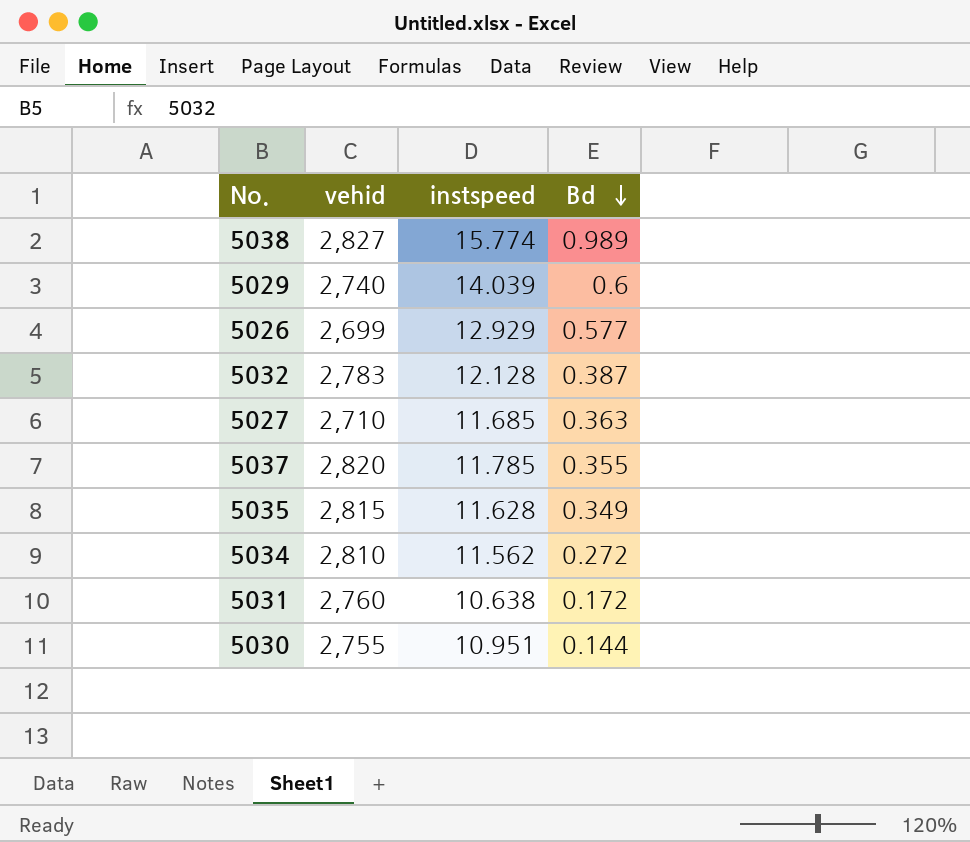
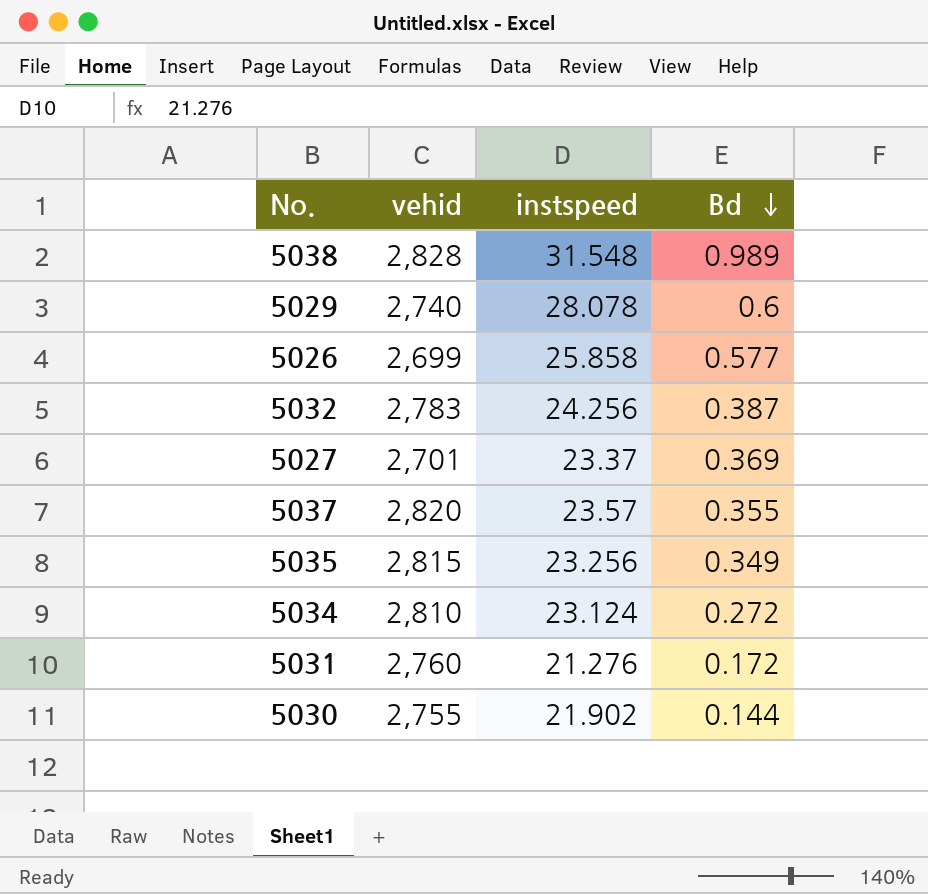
5038 | vehid: 2,827 -> 2,828
5038 | instspeed: 15.774 -> 31.548
5029 | instspeed: 14.039 -> 28.078
5026 | instspeed: 12.929 -> 25.858
5032 | instspeed: 12.128 -> 24.256
5027 | vehid: 2,710 -> 2,701
5027 | instspeed: 11.685 -> 23.37
5027 | Bd: 0.363 -> 0.369
5037 | instspeed: 11.785 -> 23.57
5035 | instspeed: 11.628 -> 23.256
5034 | instspeed: 11.562 -> 23.124
5031 | instspeed: 10.638 -> 21.276
5030 | instspeed: 10.951 -> 21.902

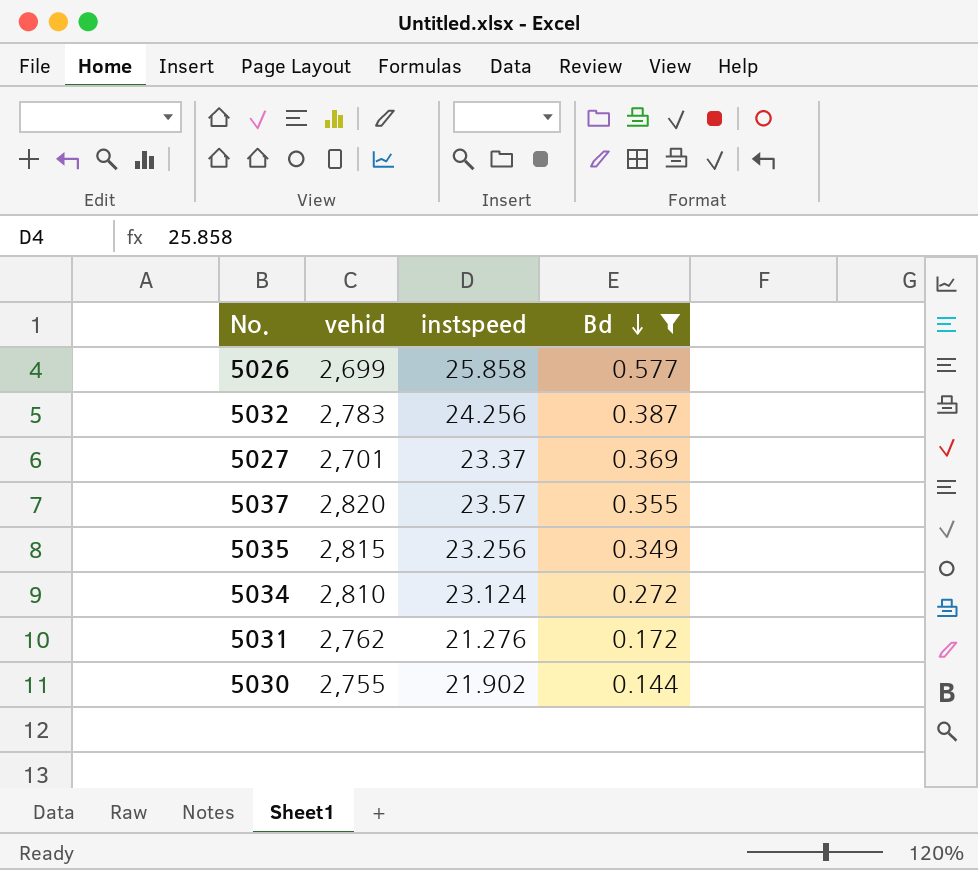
filter: none -> Bd <= 0.577
5031 | vehid: 2,760 -> 2,762

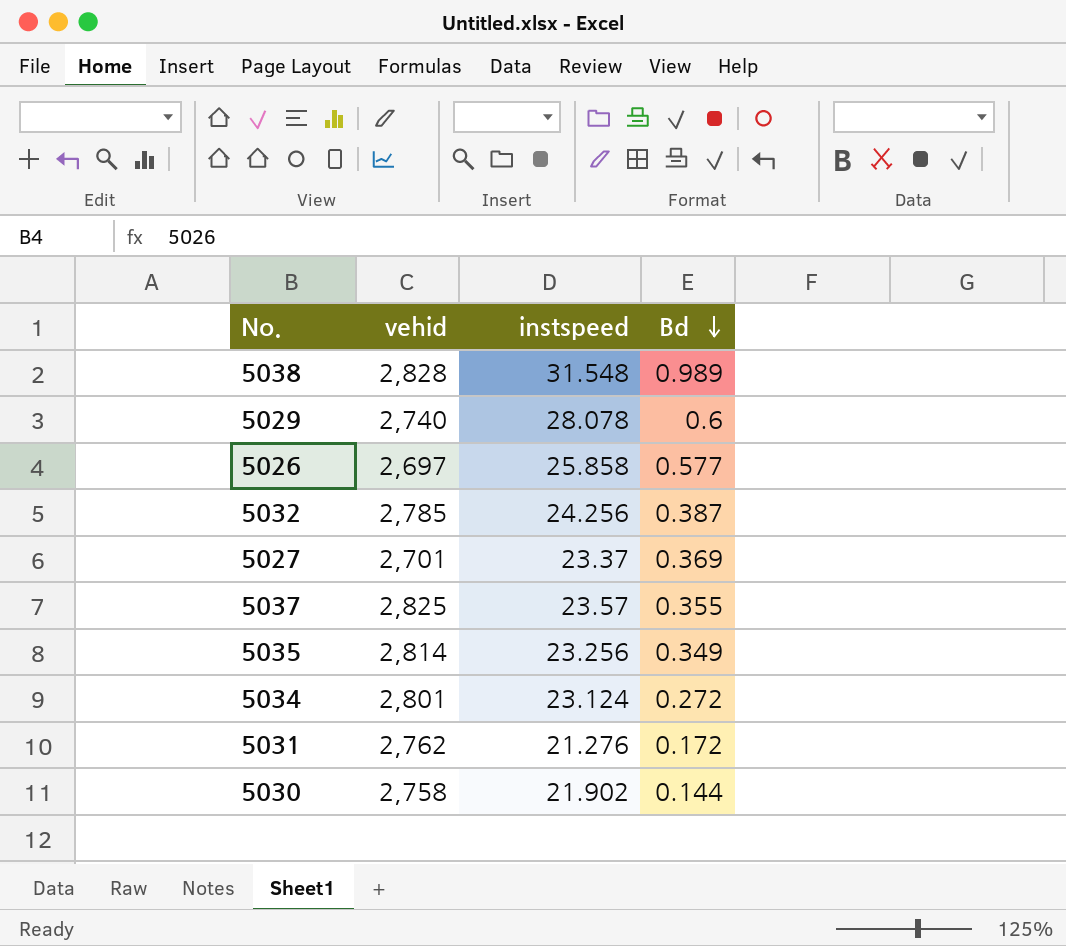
filter: Bd <= 0.577 -> none
5026 | vehid: 2,699 -> 2,697
5032 | vehid: 2,783 -> 2,785
5037 | vehid: 2,820 -> 2,825
5035 | vehid: 2,815 -> 2,814
5034 | vehid: 2,810 -> 2,801
5030 | vehid: 2,755 -> 2,758

